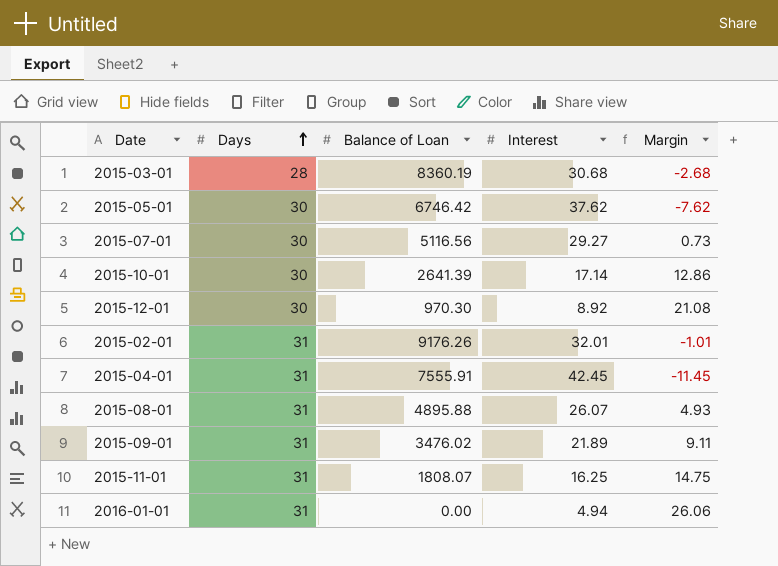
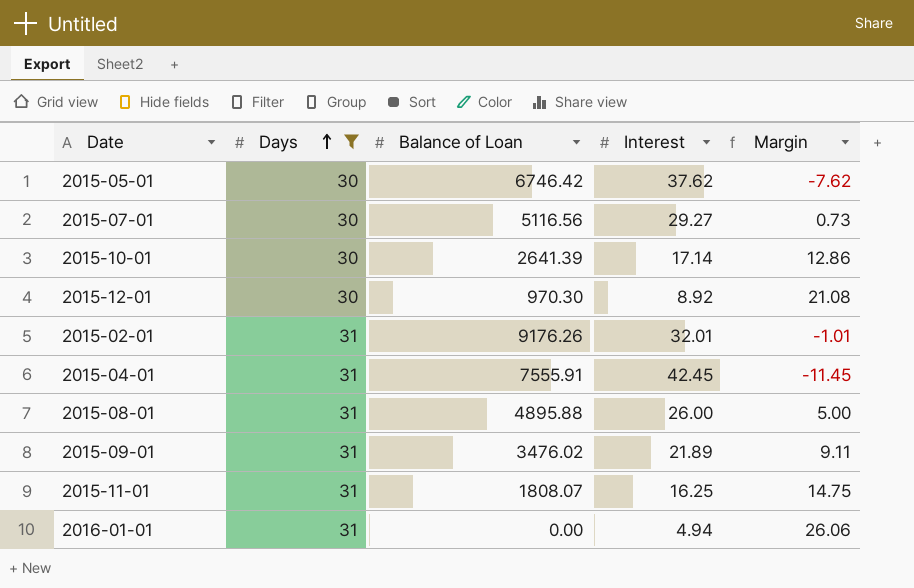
filter: none -> Days != 28
2015-08-01 | Interest: 26.07 -> 26.00
2015-08-01 | Margin: 4.93 -> 5.00

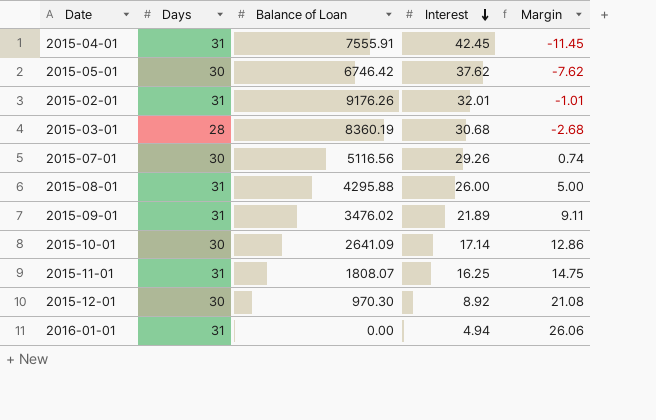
filter: Days != 28 -> none
row order: Days ascending -> Interest descending
2015-07-01 | Interest: 29.27 -> 29.26
2015-07-01 | Margin: 0.73 -> 0.74
2015-08-01 | Balance of Loan: 4895.88 -> 4295.88
2015-10-01 | Balance of Loan: 2641.39 -> 2641.09

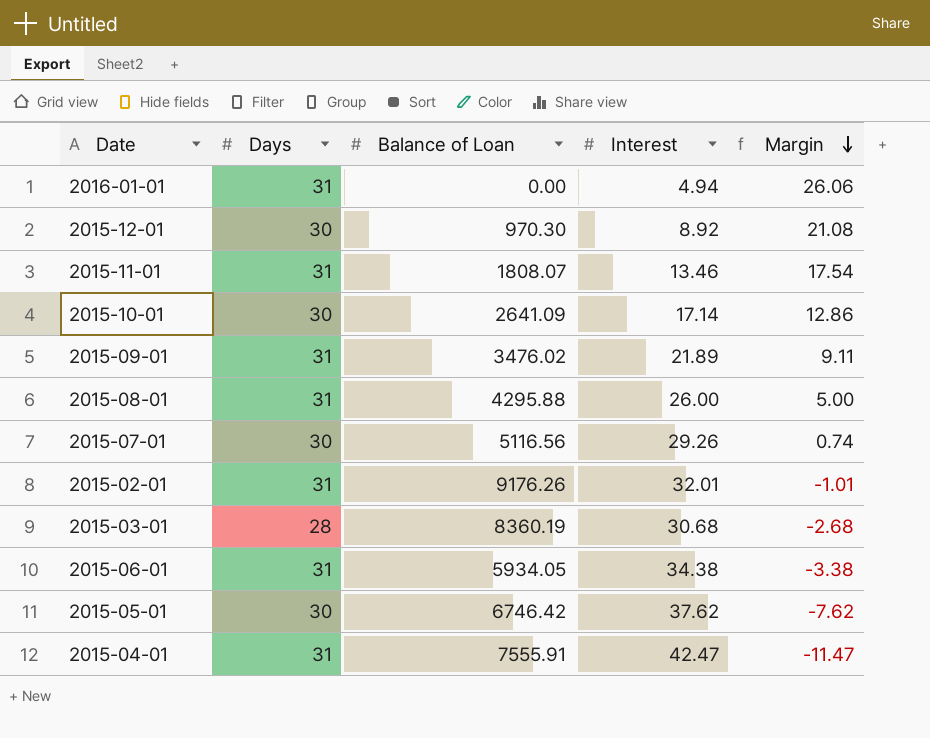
row order: Interest descending -> Margin descending
2015-11-01 | Interest: 16.25 -> 13.46
2015-11-01 | Margin: 14.75 -> 17.54
row 2015-06-01: none -> 31 | 5934.05 | 34.38 | -3.38
2015-04-01 | Interest: 42.45 -> 42.47
2015-04-01 | Margin: -11.45 -> -11.47

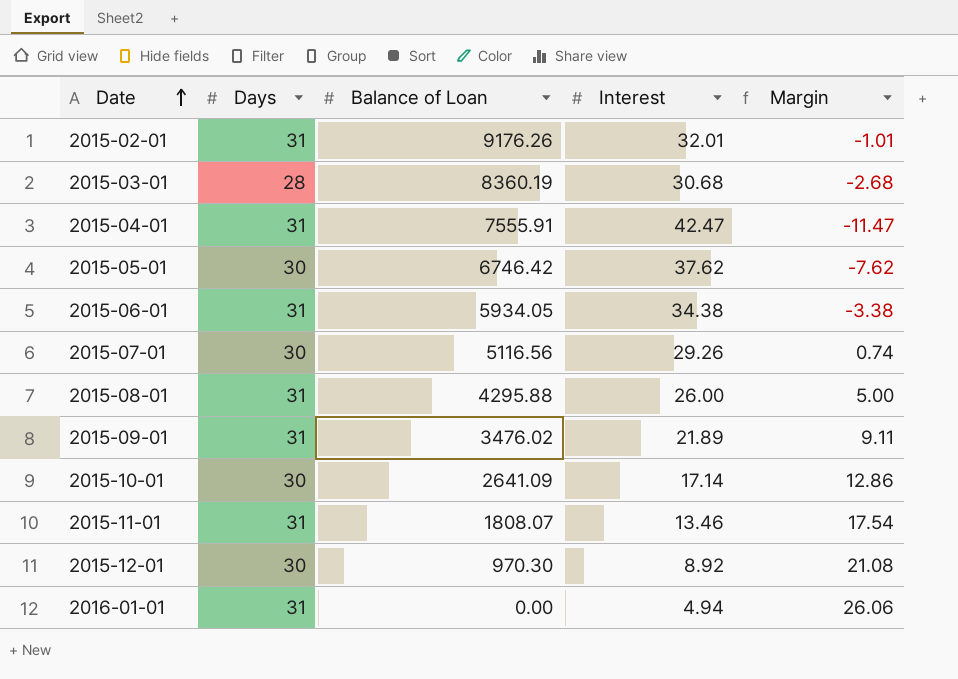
row order: Margin descending -> Date ascending

